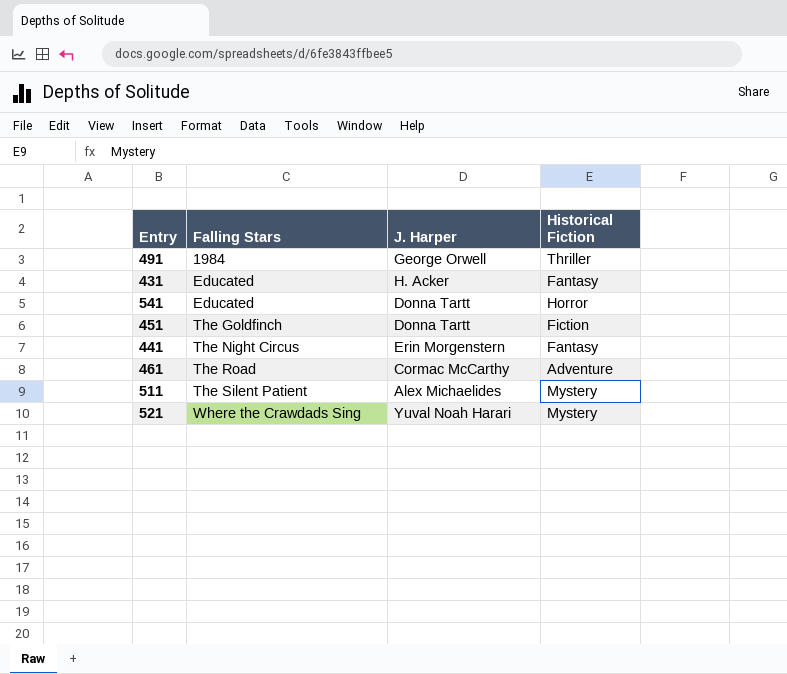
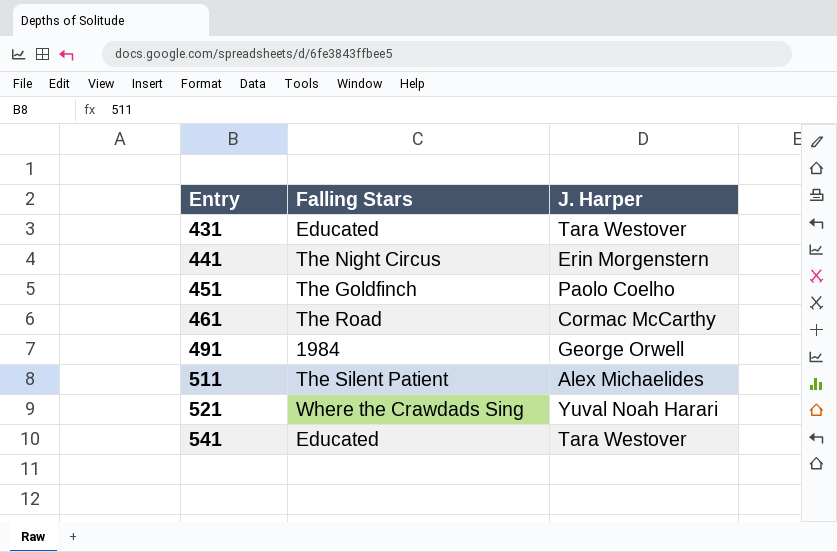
row order: Falling Stars ascending -> Entry ascending
column Historical Fiction | position: 4 -> none
431 | J. Harper: H. Acker -> Tara Westover
451 | J. Harper: Donna Tartt -> Paolo Coelho
541 | J. Harper: Donna Tartt -> Tara Westover

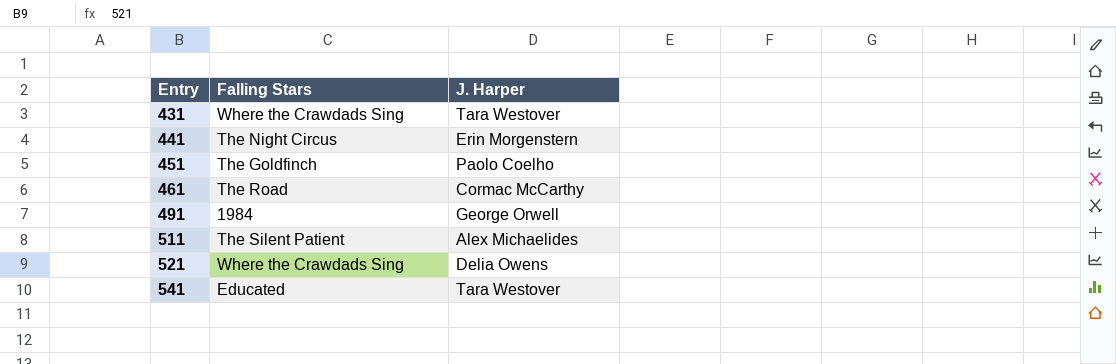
431 | Falling Stars: Educated -> Where the Crawdads Sing
521 | J. Harper: Yuval Noah Harari -> Delia Owens

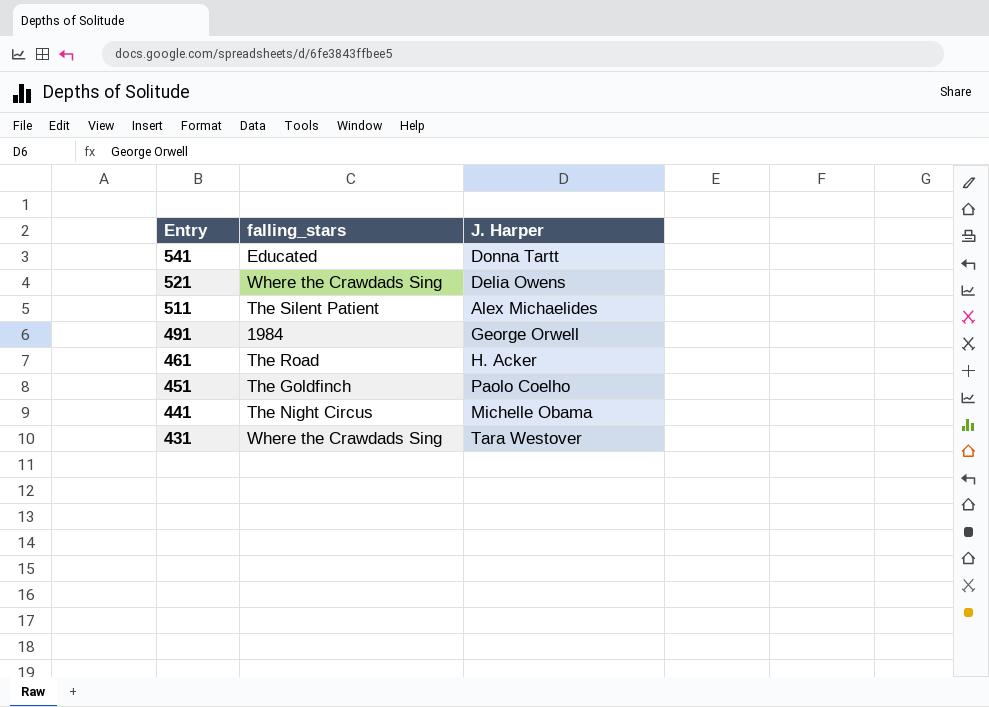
row order: Entry ascending -> Entry descending
column name: Falling Stars -> falling_stars
541 | J. Harper: Tara Westover -> Donna Tartt
461 | J. Harper: Cormac McCarthy -> H. Acker
441 | J. Harper: Erin Morgenstern -> Michelle Obama

